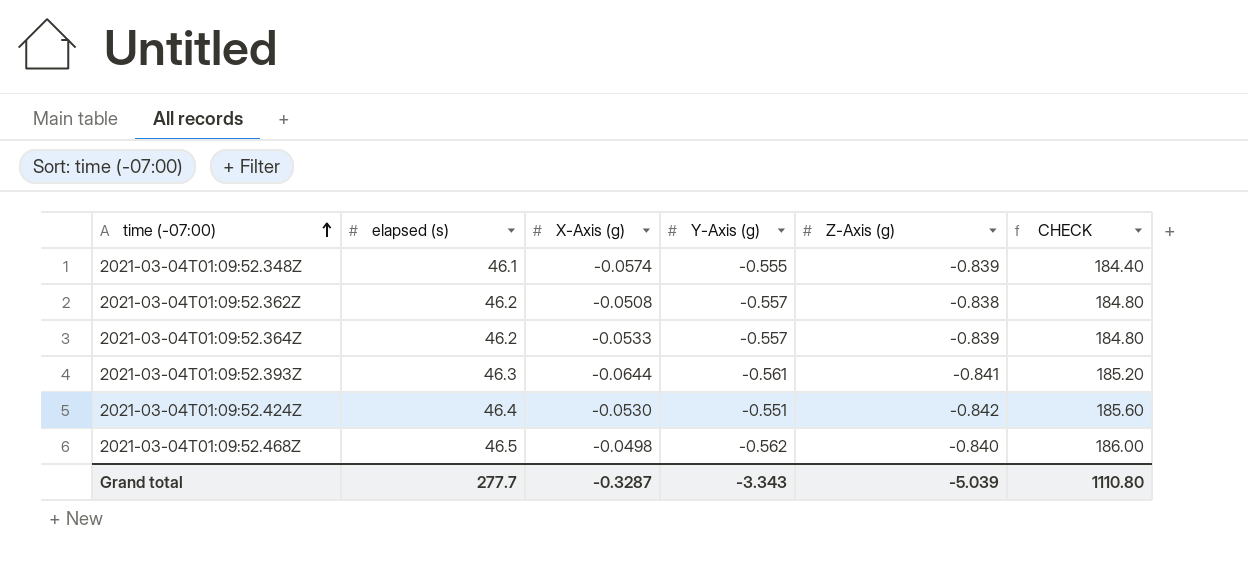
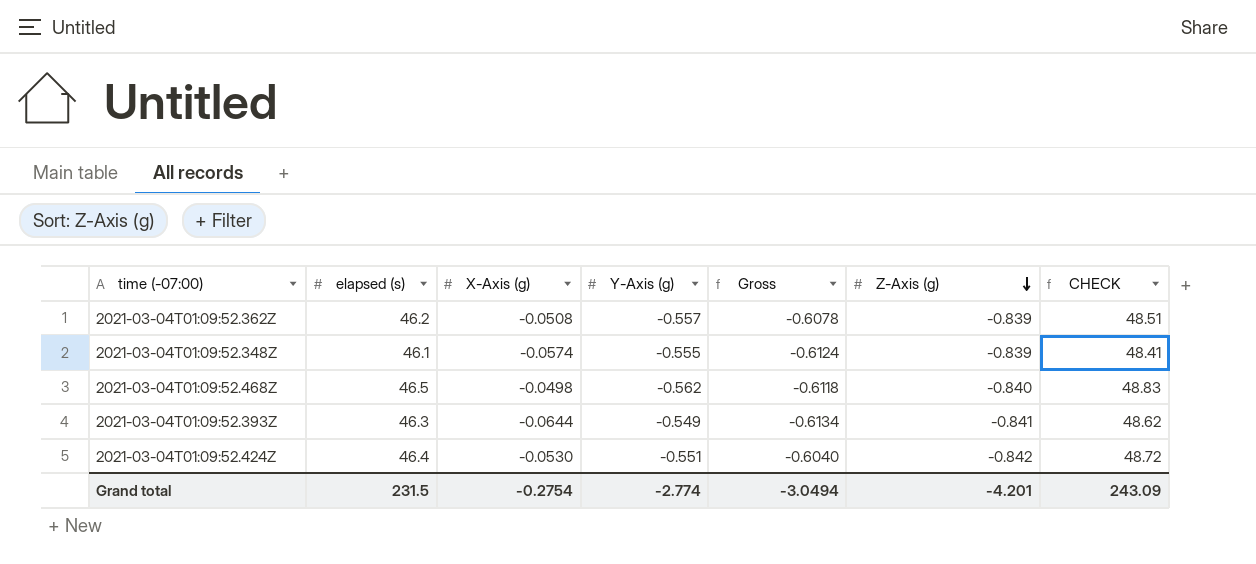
row order: time (-07:00) ascending -> Z-Axis (g) descending
column Gross | formula: none -> [X-Axis (g)] + [Y-Axis (g)]
column CHECK | formula: [elapsed (s)] * 4 -> [elapsed (s)] * 1.05
row 2021-03-04T01:09:52.364Z: 46.2 | -0.0533 | -0.557 | -0.839 | 184.80 -> none
2021-03-04T01:09:52.362Z | Z-Axis (g): -0.838 -> -0.839
2021-03-04T01:09:52.393Z | Y-Axis (g): -0.561 -> -0.549
Grand total | elapsed (s): 277.7 -> 231.5
Grand total | X-Axis (g): -0.3287 -> -0.2754
Grand total | Y-Axis (g): -3.343 -> -2.774
Grand total | Z-Axis (g): -5.039 -> -4.201
Grand total | CHECK: 1110.80 -> 243.09

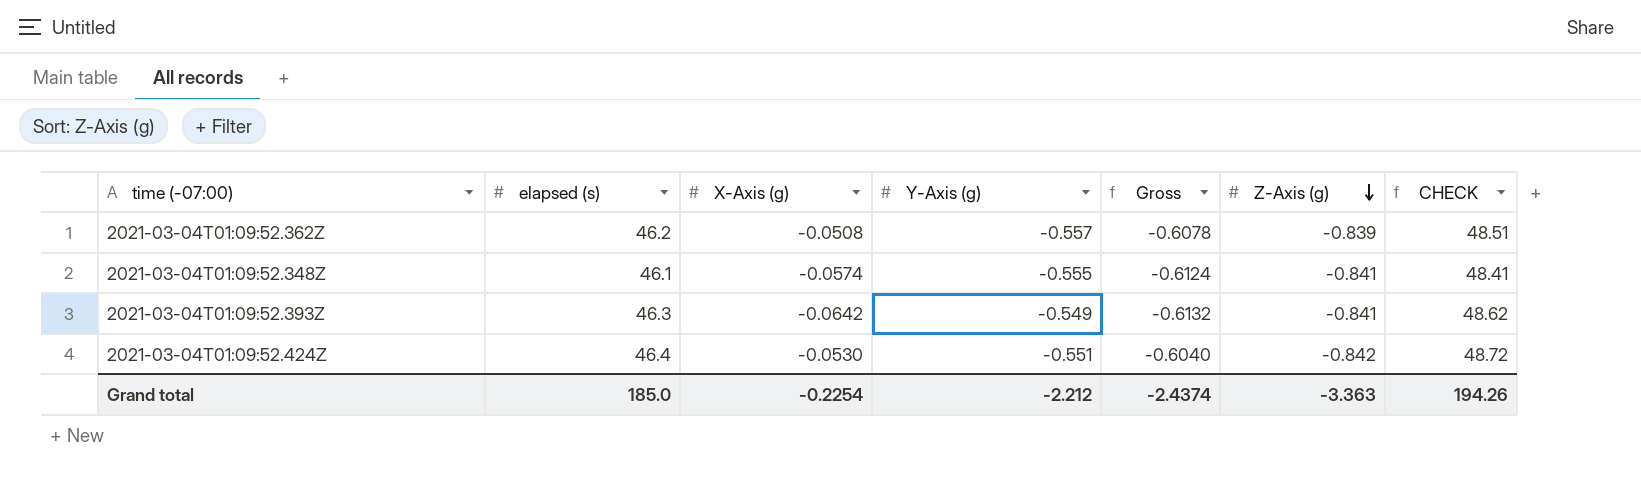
row 2021-03-04T01:09:52.468Z: 46.5 | -0.0498 | -0.562 | -0.6118 | -0.840 | 48.83 -> none
2021-03-04T01:09:52.348Z | Z-Axis (g): -0.839 -> -0.841
2021-03-04T01:09:52.393Z | X-Axis (g): -0.0644 -> -0.0642
2021-03-04T01:09:52.393Z | Gross: -0.6134 -> -0.6132
Grand total | elapsed (s): 231.5 -> 185.0
Grand total | X-Axis (g): -0.2754 -> -0.2254
Grand total | Y-Axis (g): -2.774 -> -2.212
Grand total | Gross: -3.0494 -> -2.4374
Grand total | Z-Axis (g): -4.201 -> -3.363
Grand total | CHECK: 243.09 -> 194.26

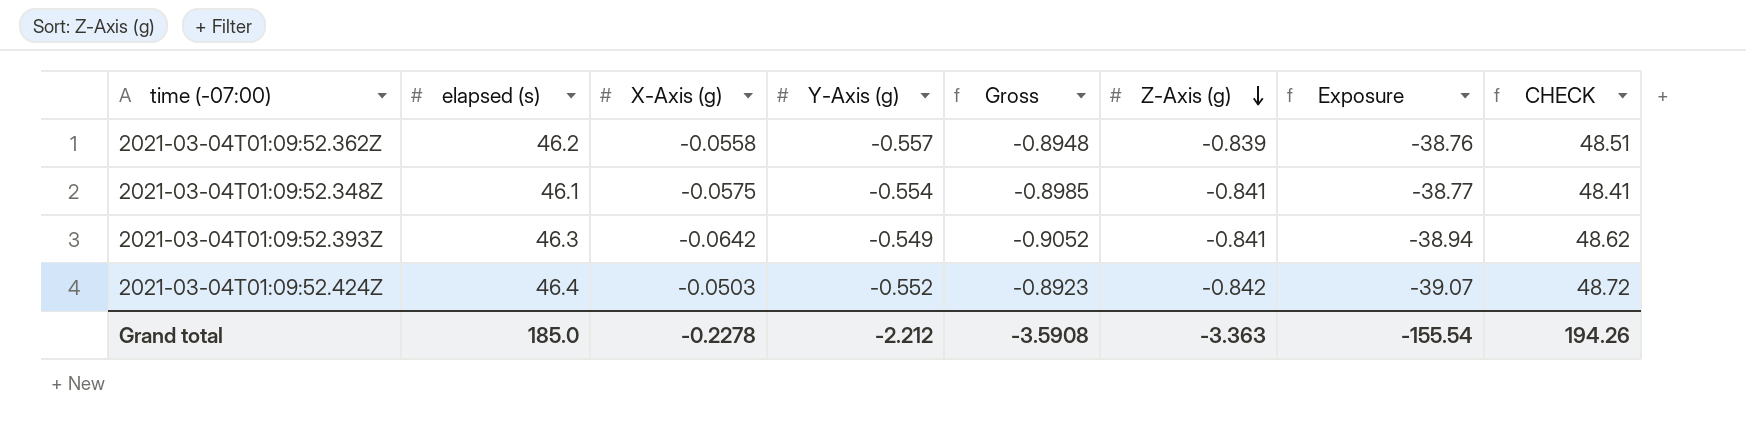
column Gross | formula: [X-Axis (g)] + [Y-Axis (g)] -> [X-Axis (g)] + [Z-Axis (g)]
column Exposure | formula: none -> [elapsed (s)] * [Z-Axis (g)]
2021-03-04T01:09:52.362Z | X-Axis (g): -0.0508 -> -0.0558
2021-03-04T01:09:52.348Z | X-Axis (g): -0.0574 -> -0.0575
2021-03-04T01:09:52.348Z | Y-Axis (g): -0.555 -> -0.554
2021-03-04T01:09:52.424Z | X-Axis (g): -0.0530 -> -0.0503
2021-03-04T01:09:52.424Z | Y-Axis (g): -0.551 -> -0.552
Grand total | X-Axis (g): -0.2254 -> -0.2278
Grand total | Gross: -2.4374 -> -3.5908

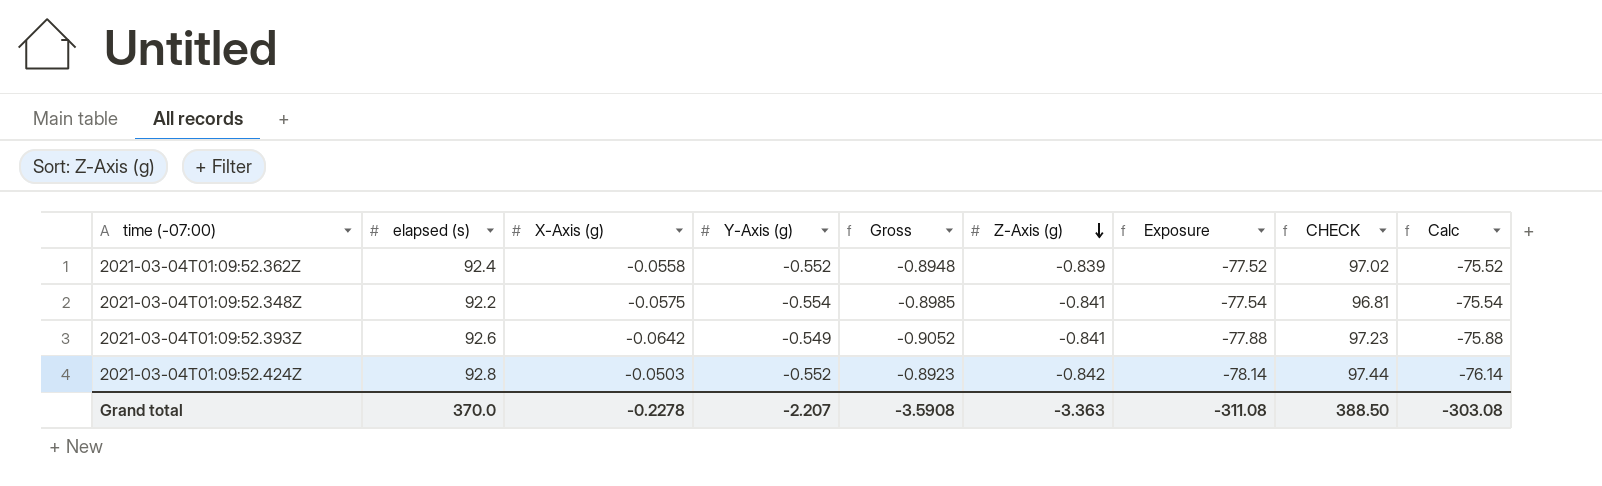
column Calc | formula: none -> [Exposure] + 2
2021-03-04T01:09:52.362Z | elapsed (s): 46.2 -> 92.4
2021-03-04T01:09:52.362Z | Y-Axis (g): -0.557 -> -0.552
2021-03-04T01:09:52.362Z | Exposure: -38.76 -> -77.52
2021-03-04T01:09:52.362Z | CHECK: 48.51 -> 97.02
2021-03-04T01:09:52.348Z | elapsed (s): 46.1 -> 92.2
2021-03-04T01:09:52.348Z | Exposure: -38.77 -> -77.54
2021-03-04T01:09:52.348Z | CHECK: 48.41 -> 96.81
2021-03-04T01:09:52.393Z | elapsed (s): 46.3 -> 92.6
2021-03-04T01:09:52.393Z | Exposure: -38.94 -> -77.88
2021-03-04T01:09:52.393Z | CHECK: 48.62 -> 97.23
2021-03-04T01:09:52.424Z | elapsed (s): 46.4 -> 92.8
2021-03-04T01:09:52.424Z | Exposure: -39.07 -> -78.14
2021-03-04T01:09:52.424Z | CHECK: 48.72 -> 97.44
Grand total | elapsed (s): 185.0 -> 370.0
Grand total | Y-Axis (g): -2.212 -> -2.207
Grand total | Exposure: -155.54 -> -311.08
Grand total | CHECK: 194.26 -> 388.50

